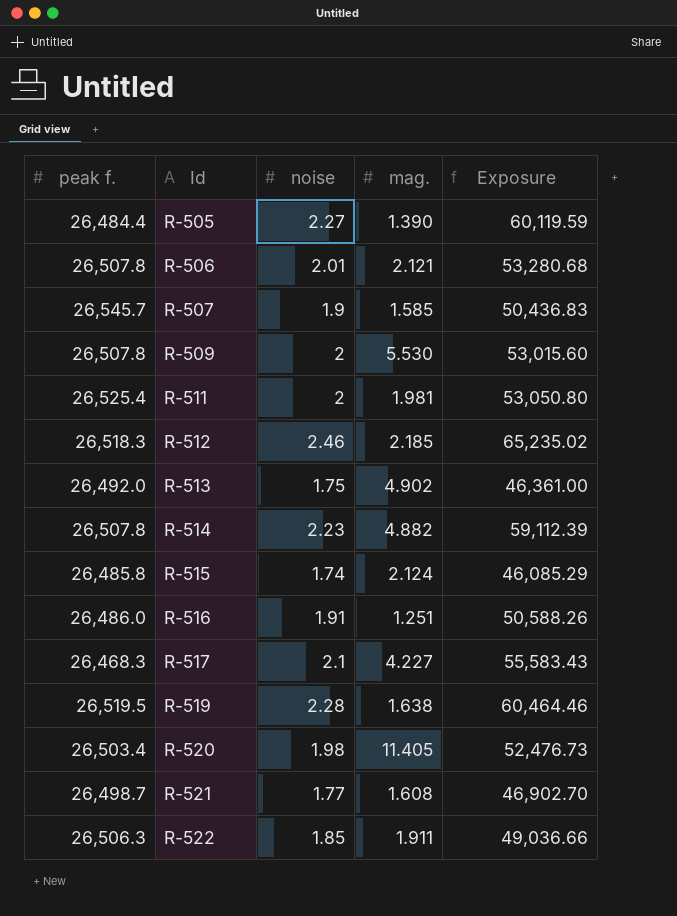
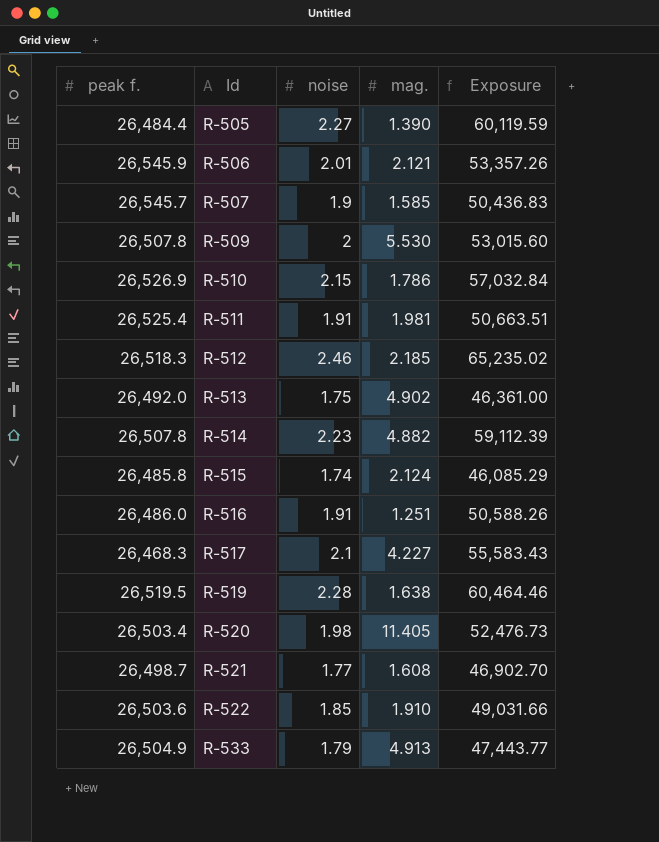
R-506 | peak f.: 26,507.8 -> 26,545.9
R-506 | Exposure: 53,280.68 -> 53,357.26
row R-510: none -> 26,526.9 | 2.15 | 1.786 | 57,032.84
R-511 | noise: 2 -> 1.91
R-511 | Exposure: 53,050.80 -> 50,663.51
R-522 | peak f.: 26,506.3 -> 26,503.6
R-522 | mag.: 1.911 -> 1.910
R-522 | Exposure: 49,036.66 -> 49,031.66
row R-533: none -> 26,504.9 | 1.79 | 4.913 | 47,443.77

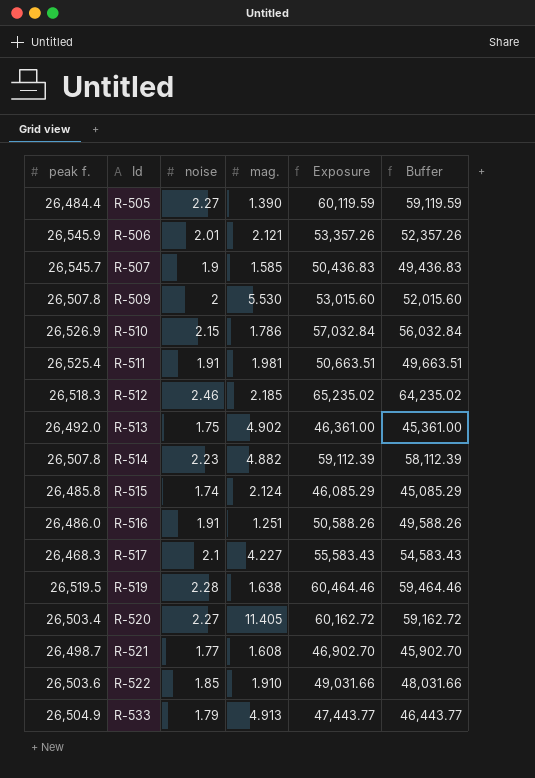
column Buffer | formula: none -> [Exposure] - 1000
R-520 | noise: 1.98 -> 2.27
R-520 | Exposure: 52,476.73 -> 60,162.72

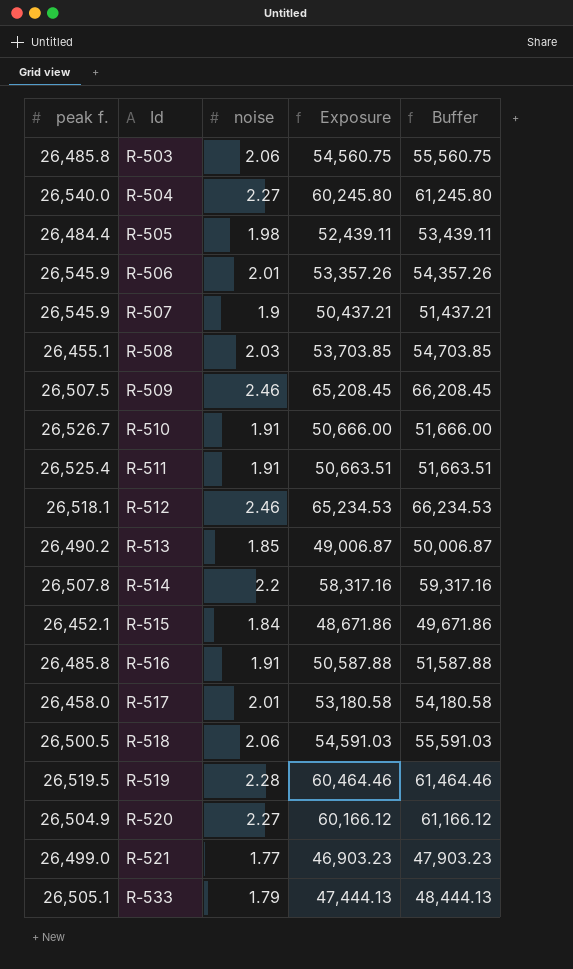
column mag. | position: 4 -> none
column Buffer | formula: [Exposure] - 1000 -> [Exposure] + 1000
row R-522: 26,503.6 | 1.85 | 1.910 | 49,031.66 | 48,031.66 -> none
row R-503: none -> 26,485.8 | 2.06 | 54,560.75 | 55,560.75
row R-504: none -> 26,540.0 | 2.27 | 60,245.80 | 61,245.80
R-505 | noise: 2.27 -> 1.98
R-505 | Exposure: 60,119.59 -> 52,439.11
R-507 | peak f.: 26,545.7 -> 26,545.9
R-507 | Exposure: 50,436.83 -> 50,437.21
row R-508: none -> 26,455.1 | 2.03 | 53,703.85 | 54,703.85
R-509 | peak f.: 26,507.8 -> 26,507.5
R-509 | noise: 2 -> 2.46
R-509 | Exposure: 53,015.60 -> 65,208.45
R-510 | peak f.: 26,526.9 -> 26,526.7
R-510 | noise: 2.15 -> 1.91
R-510 | Exposure: 57,032.84 -> 50,666.00
R-512 | peak f.: 26,518.3 -> 26,518.1
R-512 | Exposure: 65,235.02 -> 65,234.53
R-513 | peak f.: 26,492.0 -> 26,490.2
R-513 | noise: 1.75 -> 1.85
R-513 | Exposure: 46,361.00 -> 49,006.87
R-514 | noise: 2.23 -> 2.2
R-514 | Exposure: 59,112.39 -> 58,317.16
R-515 | peak f.: 26,485.8 -> 26,452.1
R-515 | noise: 1.74 -> 1.84
R-515 | Exposure: 46,085.29 -> 48,671.86
R-516 | peak f.: 26,486.0 -> 26,485.8
R-516 | Exposure: 50,588.26 -> 50,587.88
R-517 | peak f.: 26,468.3 -> 26,458.0
R-517 | noise: 2.1 -> 2.01
R-517 | Exposure: 55,583.43 -> 53,180.58
row R-518: none -> 26,500.5 | 2.06 | 54,591.03 | 55,591.03
R-520 | peak f.: 26,503.4 -> 26,504.9
R-520 | Exposure: 60,162.72 -> 60,166.12
R-521 | peak f.: 26,498.7 -> 26,499.0
R-521 | Exposure: 46,902.70 -> 46,903.23
R-533 | peak f.: 26,504.9 -> 26,505.1
R-533 | Exposure: 47,443.77 -> 47,444.13

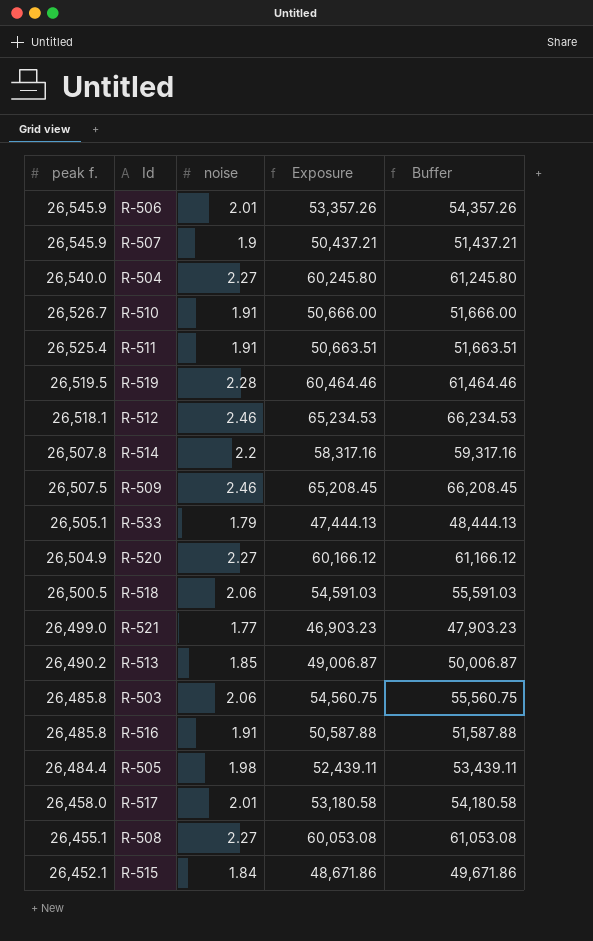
row order: Id ascending -> peak f. descending
R-508 | noise: 2.03 -> 2.27
R-508 | Exposure: 53,703.85 -> 60,053.08
R-508 | Buffer: 54,703.85 -> 61,053.08

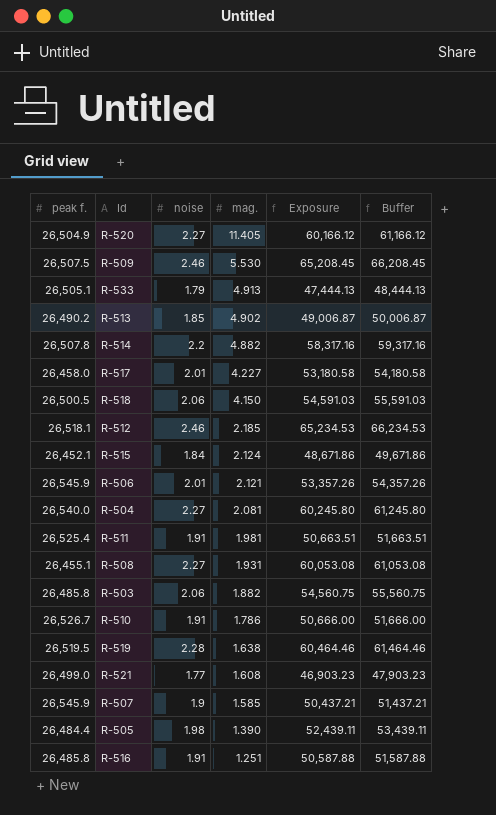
row order: peak f. descending -> mag. descending
column mag. | position: none -> 4

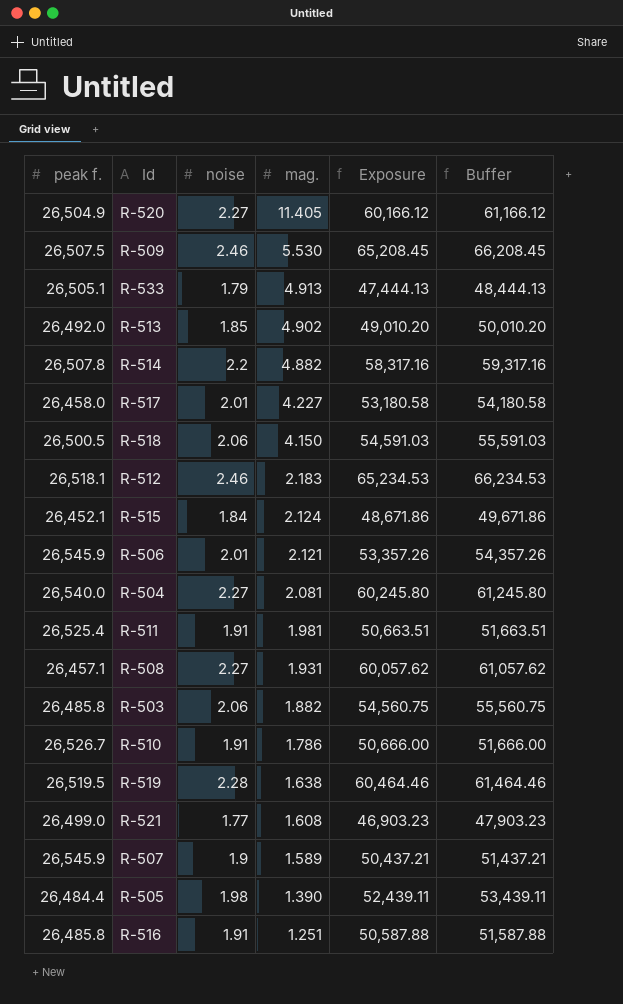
R-513 | peak f.: 26,490.2 -> 26,492.0
R-513 | Exposure: 49,006.87 -> 49,010.20
R-513 | Buffer: 50,006.87 -> 50,010.20
R-512 | mag.: 2.185 -> 2.183
R-508 | peak f.: 26,455.1 -> 26,457.1
R-508 | Exposure: 60,053.08 -> 60,057.62
R-508 | Buffer: 61,053.08 -> 61,057.62
R-507 | mag.: 1.585 -> 1.589

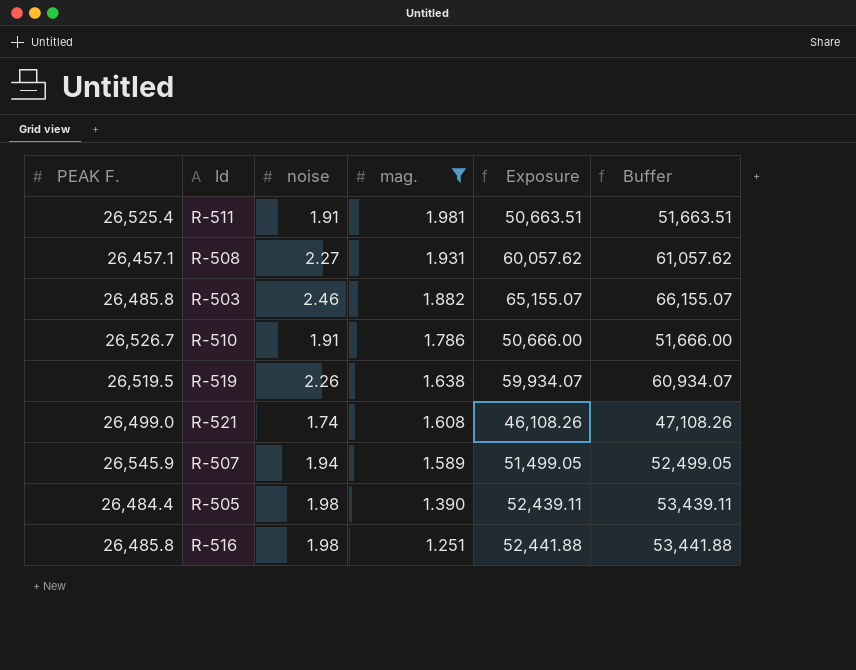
filter: none -> mag. <= 1.981
column name: peak f. -> PEAK F.
R-503 | noise: 2.06 -> 2.46
R-503 | Exposure: 54,560.75 -> 65,155.07
R-503 | Buffer: 55,560.75 -> 66,155.07
R-519 | noise: 2.28 -> 2.26
R-519 | Exposure: 60,464.46 -> 59,934.07
R-519 | Buffer: 61,464.46 -> 60,934.07
R-521 | noise: 1.77 -> 1.74
R-521 | Exposure: 46,903.23 -> 46,108.26
R-521 | Buffer: 47,903.23 -> 47,108.26
R-507 | noise: 1.9 -> 1.94
R-507 | Exposure: 50,437.21 -> 51,499.05
R-507 | Buffer: 51,437.21 -> 52,499.05
R-516 | noise: 1.91 -> 1.98
R-516 | Exposure: 50,587.88 -> 52,441.88
R-516 | Buffer: 51,587.88 -> 53,441.88

